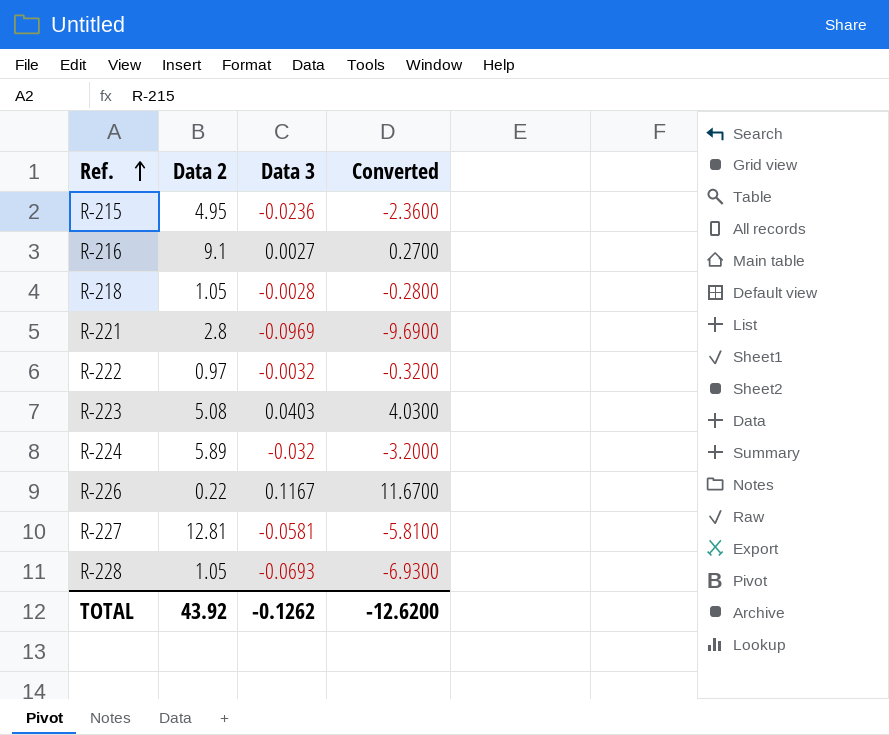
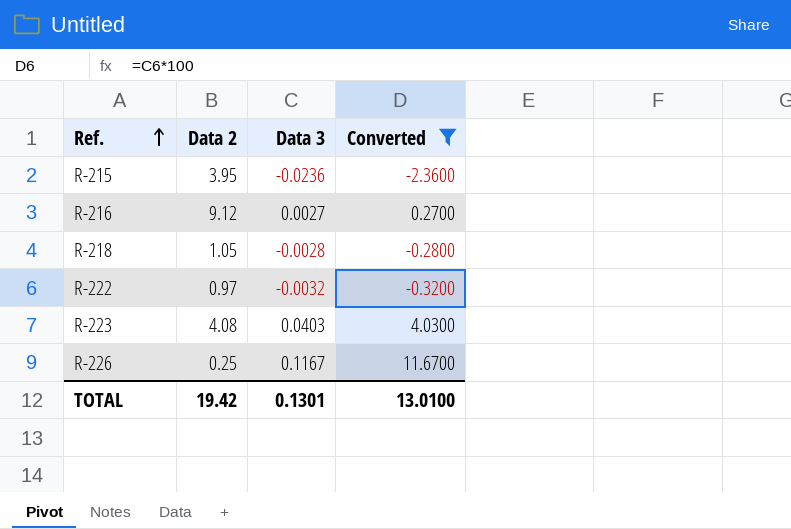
filter: none -> Converted >= -2.3600
R-215 | Data 2: 4.95 -> 3.95
R-216 | Data 2: 9.1 -> 9.12
R-223 | Data 2: 5.08 -> 4.08
R-226 | Data 2: 0.22 -> 0.25
TOTAL | Data 2: 43.92 -> 19.42
TOTAL | Data 3: -0.1262 -> 0.1301
TOTAL | Converted: -12.6200 -> 13.0100

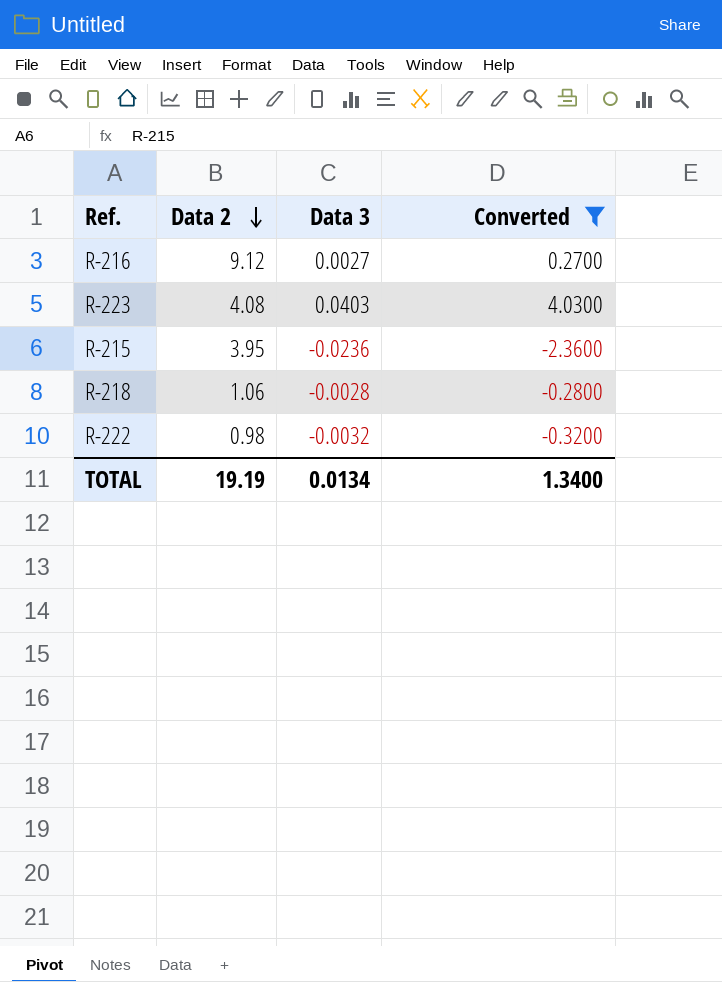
row order: Ref. ascending -> Data 2 descending
row R-226: 0.25 | 0.1167 | 11.6700 -> none
R-218 | Data 2: 1.05 -> 1.06
R-222 | Data 2: 0.97 -> 0.98
TOTAL | Data 2: 19.42 -> 19.19
TOTAL | Data 3: 0.1301 -> 0.0134
TOTAL | Converted: 13.0100 -> 1.3400

